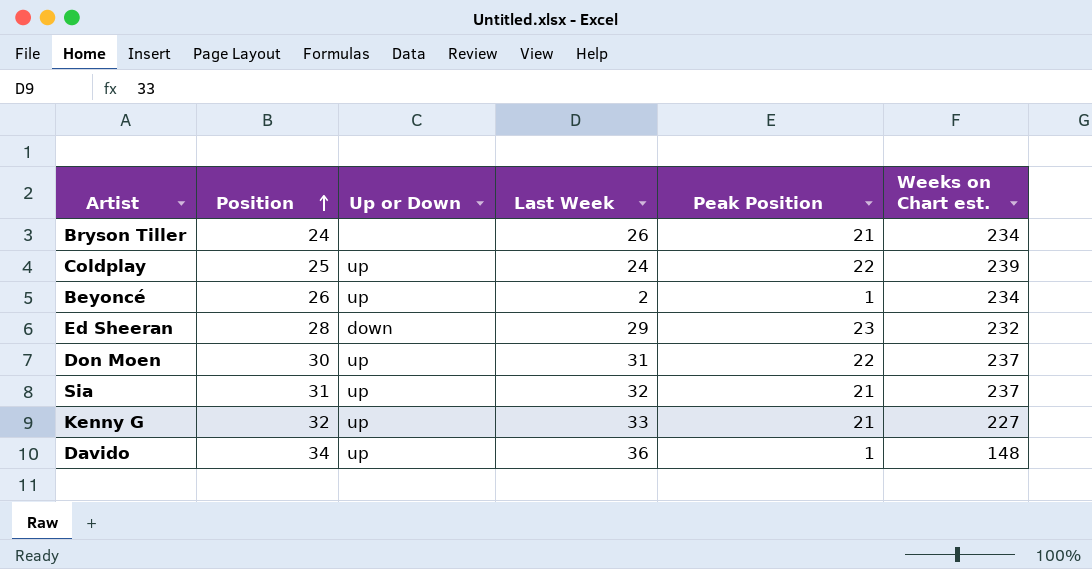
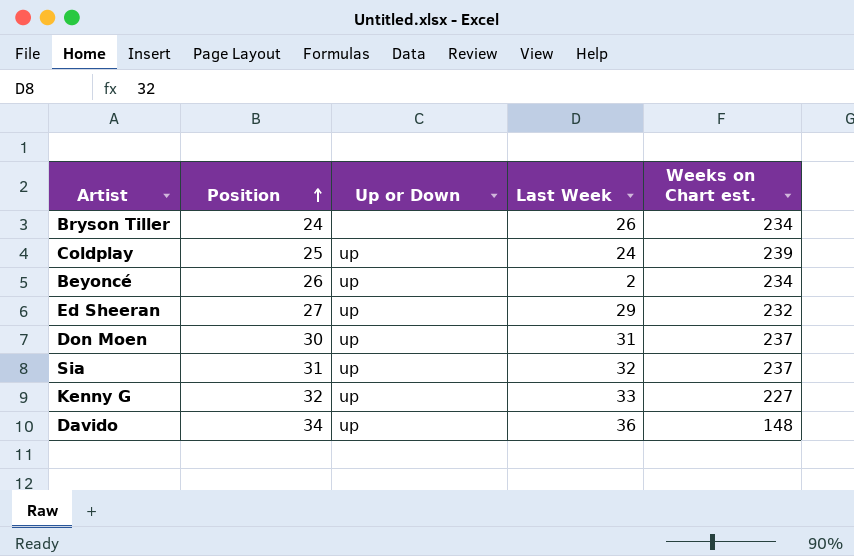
column Peak Position | position: 5 -> none
Ed Sheeran | Position: 28 -> 27
Ed Sheeran | Up or Down: down -> up

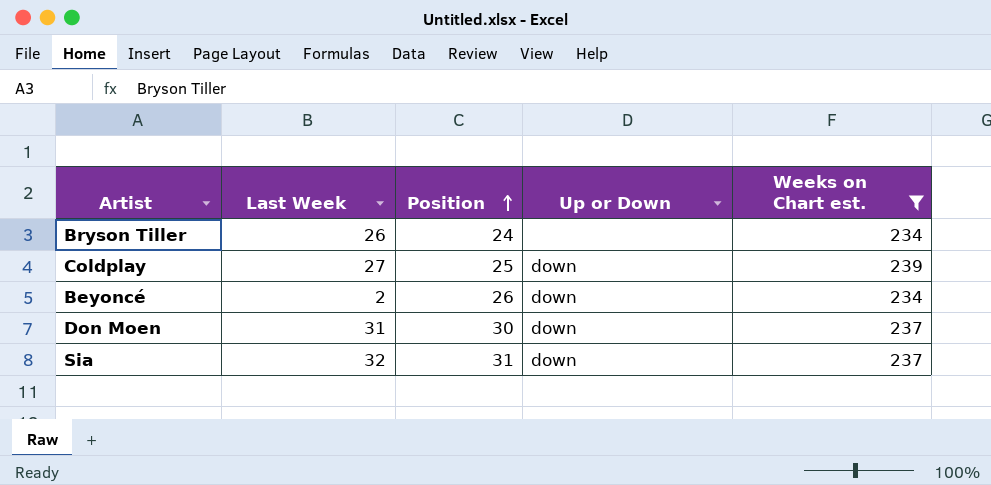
filter: none -> Weeks on Chart est. >= 234
column Last Week | position: 4 -> 2
Coldplay | Last Week: 24 -> 27
Coldplay | Up or Down: up -> down
Beyoncé | Up or Down: up -> down
Don Moen | Up or Down: up -> down
Sia | Up or Down: up -> down

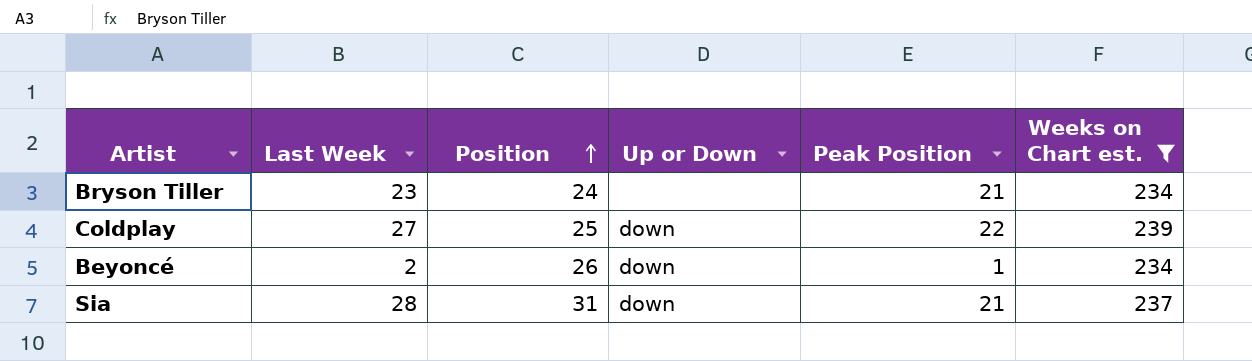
column Peak Position | position: none -> 5
row Don Moen: 31 | 30 | down | 237 -> none
Bryson Tiller | Last Week: 26 -> 23
Sia | Last Week: 32 -> 28

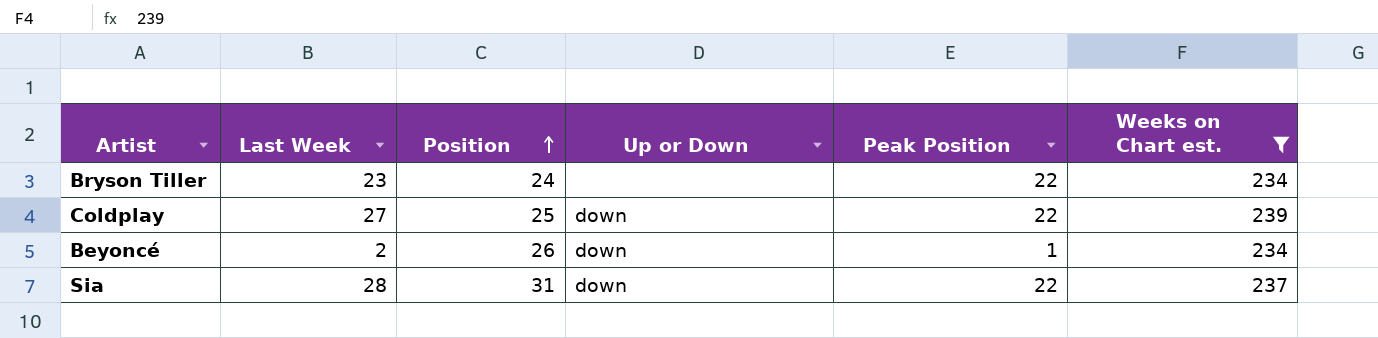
Bryson Tiller | Peak Position: 21 -> 22
Sia | Peak Position: 21 -> 22

